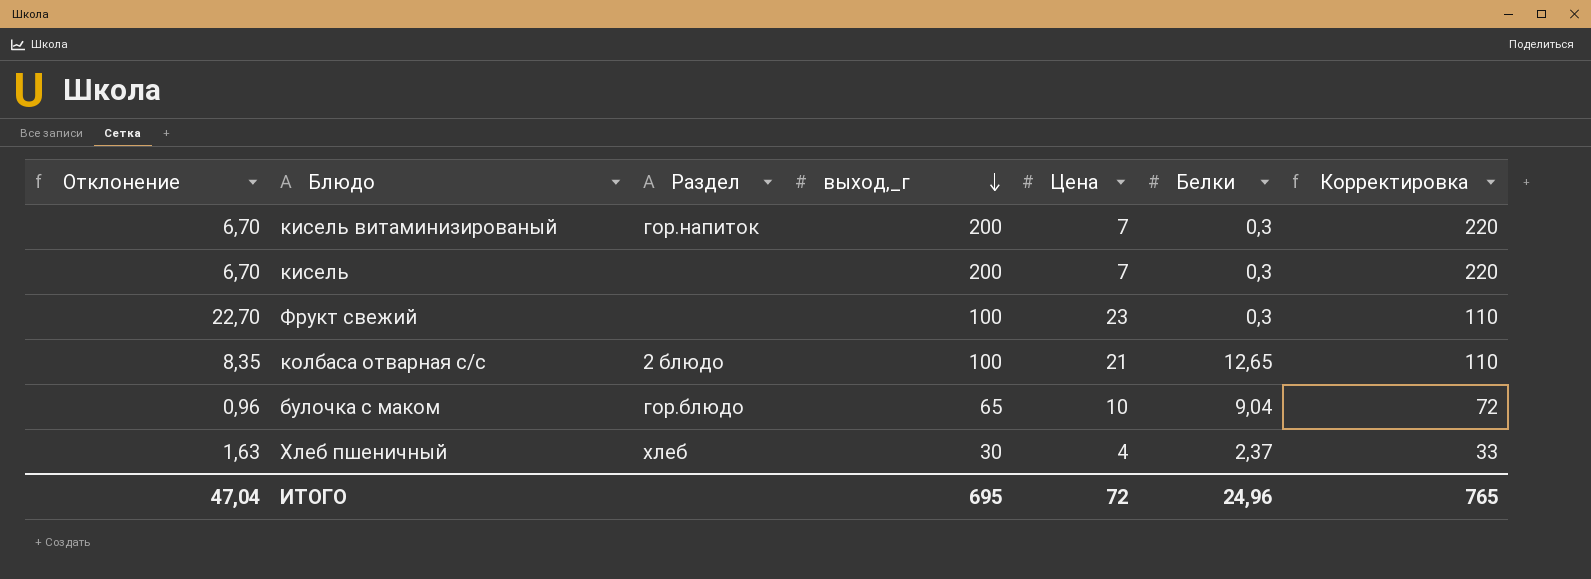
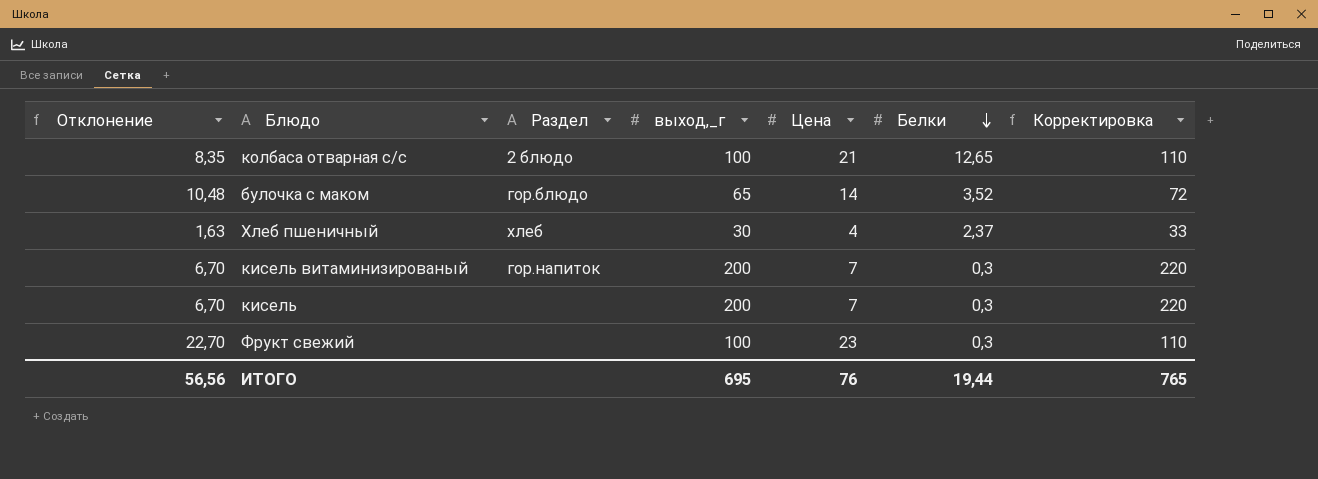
row order: выход,_г descending -> Белки descending
булочка с маком | Отклонение: 0,96 -> 10,48
булочка с маком | Цена: 10 -> 14
булочка с маком | Белки: 9,04 -> 3,52
ИТОГО | Отклонение: 47,04 -> 56,56
ИТОГО | Цена: 72 -> 76
ИТОГО | Белки: 24,96 -> 19,44

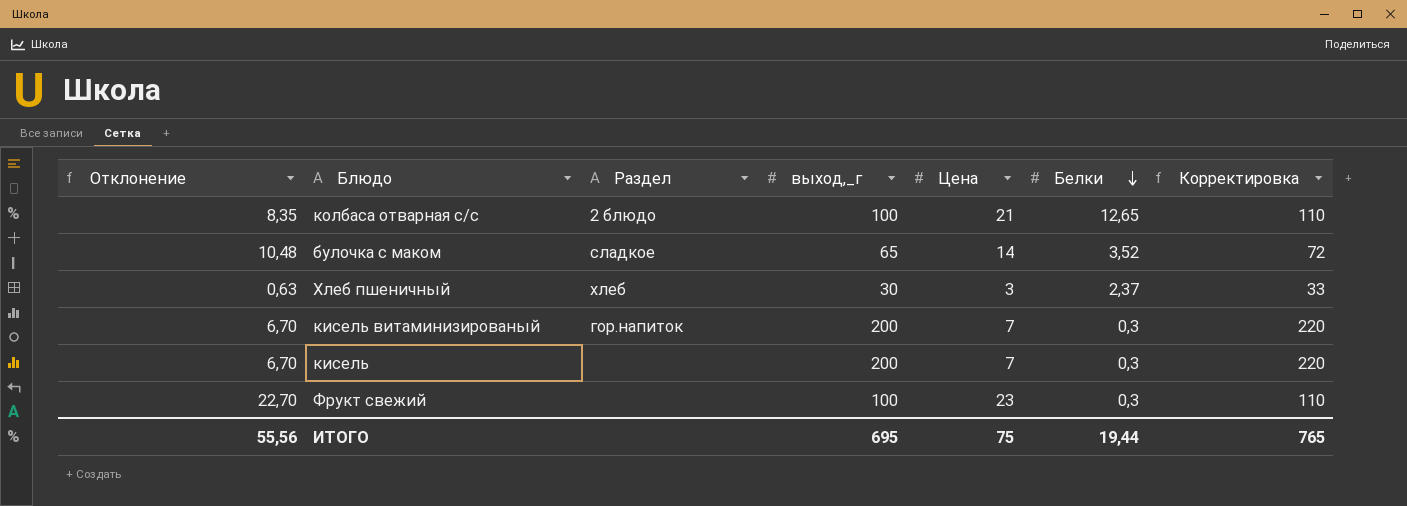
булочка с маком | Раздел: гор.блюдо -> сладкое
Хлеб пшеничный | Отклонение: 1,63 -> 0,63
Хлеб пшеничный | Цена: 4 -> 3
ИТОГО | Отклонение: 56,56 -> 55,56
ИТОГО | Цена: 76 -> 75

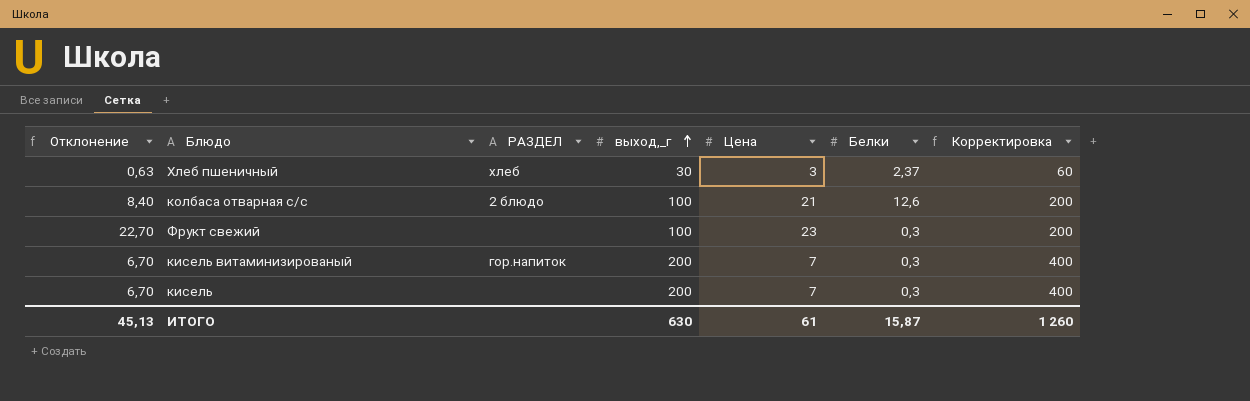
row order: Белки descending -> выход,_г ascending
column name: Раздел -> РАЗДЕЛ
column Корректировка | formula: [выход,_г] * 1,1 -> [выход,_г] * 2
row булочка с маком: 10,48 | сладкое | 65 | 14 | 3,52 | 72 -> none
колбаса отварная с/с | Отклонение: 8,35 -> 8,40
колбаса отварная с/с | Белки: 12,65 -> 12,6
ИТОГО | Отклонение: 55,56 -> 45,13
ИТОГО | выход,_г: 695 -> 630
ИТОГО | Цена: 75 -> 61
ИТОГО | Белки: 19,44 -> 15,87
ИТОГО | Корректировка: 765 -> 1 260

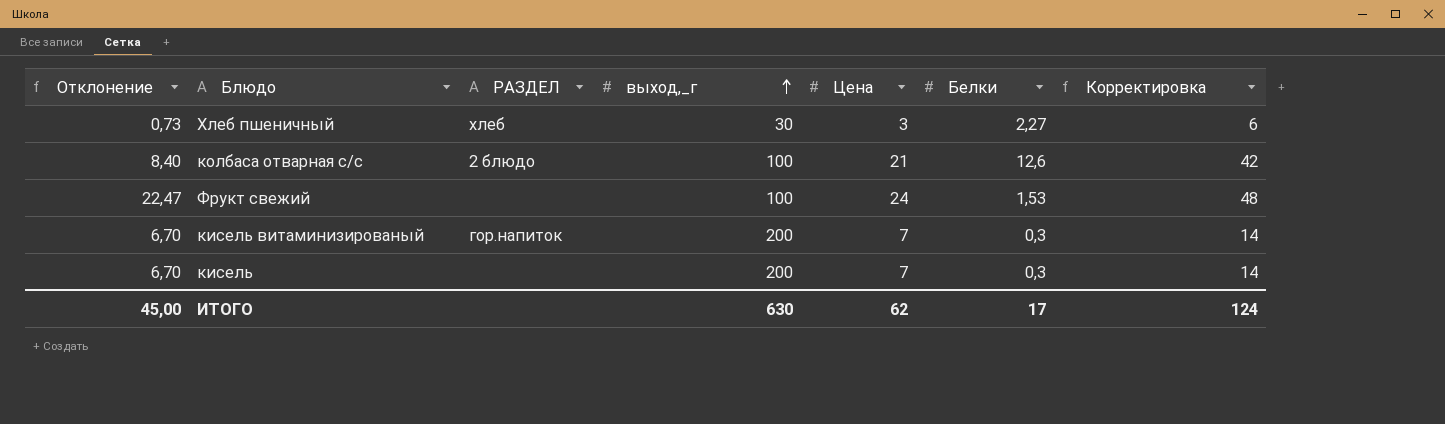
column Корректировка | formula: [выход,_г] * 2 -> [Цена] * 2
Хлеб пшеничный | Отклонение: 0,63 -> 0,73
Хлеб пшеничный | Белки: 2,37 -> 2,27
Фрукт свежий | Отклонение: 22,70 -> 22,47
Фрукт свежий | Цена: 23 -> 24
Фрукт свежий | Белки: 0,3 -> 1,53
ИТОГО | Отклонение: 45,13 -> 45,00
ИТОГО | Цена: 61 -> 62
ИТОГО | Белки: 15,87 -> 17
ИТОГО | Корректировка: 1 260 -> 124

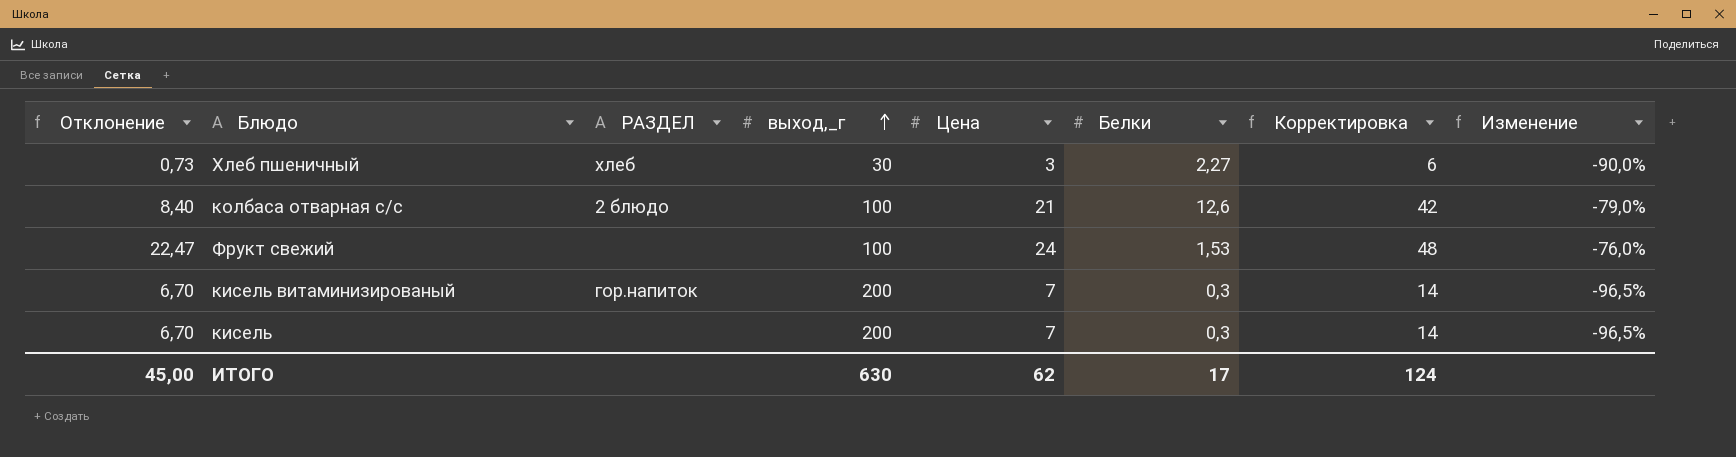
column Изменение | formula: none -> ([Цена] - [выход,_г]) / [выход,_г]

